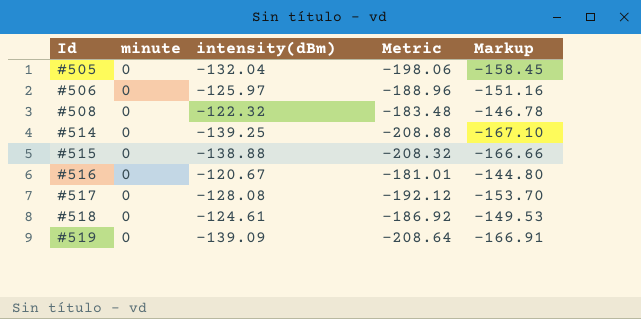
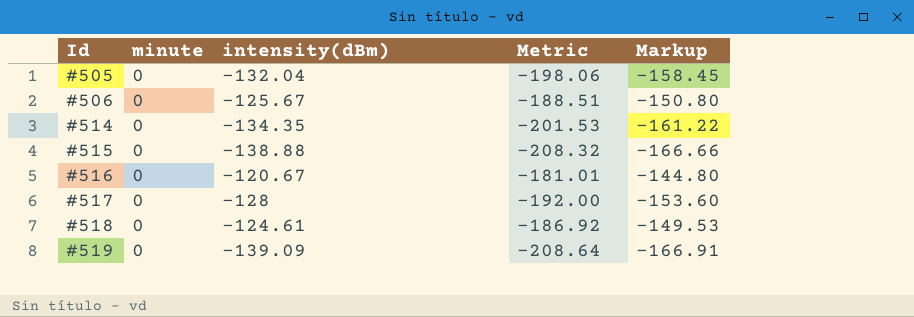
row #508: 0 | -122.32 | -183.48 | -146.78 -> none
#506 | intensity(dBm): -125.97 -> -125.67
#506 | Metric: -188.96 -> -188.51
#506 | Markup: -151.16 -> -150.80
#514 | intensity(dBm): -139.25 -> -134.35
#514 | Metric: -208.88 -> -201.53
#514 | Markup: -167.10 -> -161.22
#517 | intensity(dBm): -128.08 -> -128
#517 | Metric: -192.12 -> -192.00
#517 | Markup: -153.70 -> -153.60

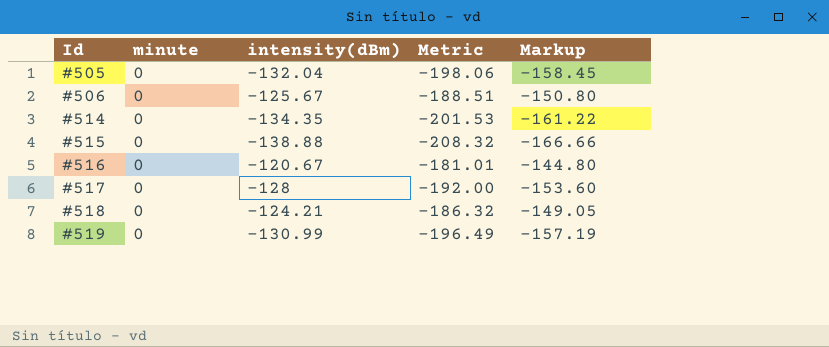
#518 | intensity(dBm): -124.61 -> -124.21
#518 | Metric: -186.92 -> -186.32
#518 | Markup: -149.53 -> -149.05
#519 | intensity(dBm): -139.09 -> -130.99
#519 | Metric: -208.64 -> -196.49
#519 | Markup: -166.91 -> -157.19

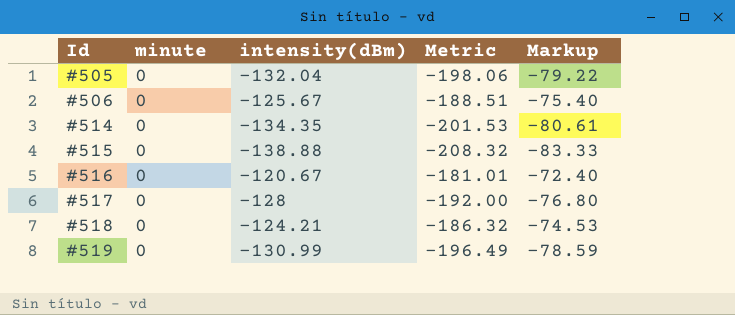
column Markup | formula: [intensity(dBm)] * 1.2 -> [intensity(dBm)] * 0.6

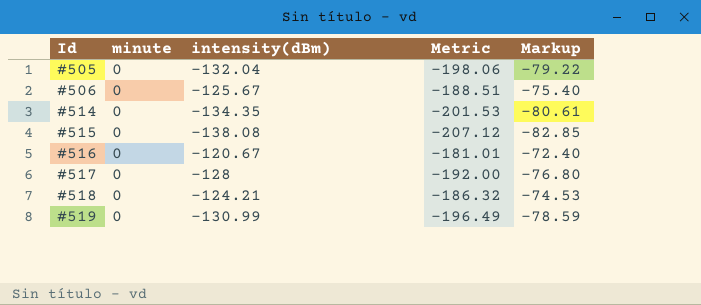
#515 | intensity(dBm): -138.88 -> -138.08
#515 | Metric: -208.32 -> -207.12
#515 | Markup: -83.33 -> -82.85

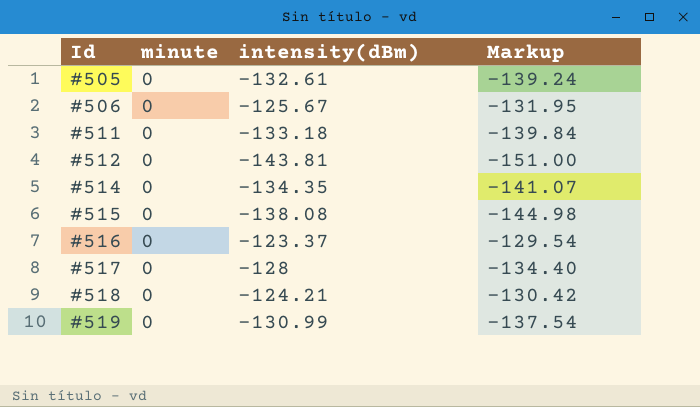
column Metric | formula: [intensity(dBm)] * 1.5 -> none
column Markup | formula: [intensity(dBm)] * 0.6 -> [intensity(dBm)] * 1.05
#505 | intensity(dBm): -132.04 -> -132.61
row #511: none -> 0 | -133.18 | -139.84
row #512: none -> 0 | -143.81 | -151.00
#516 | intensity(dBm): -120.67 -> -123.37

